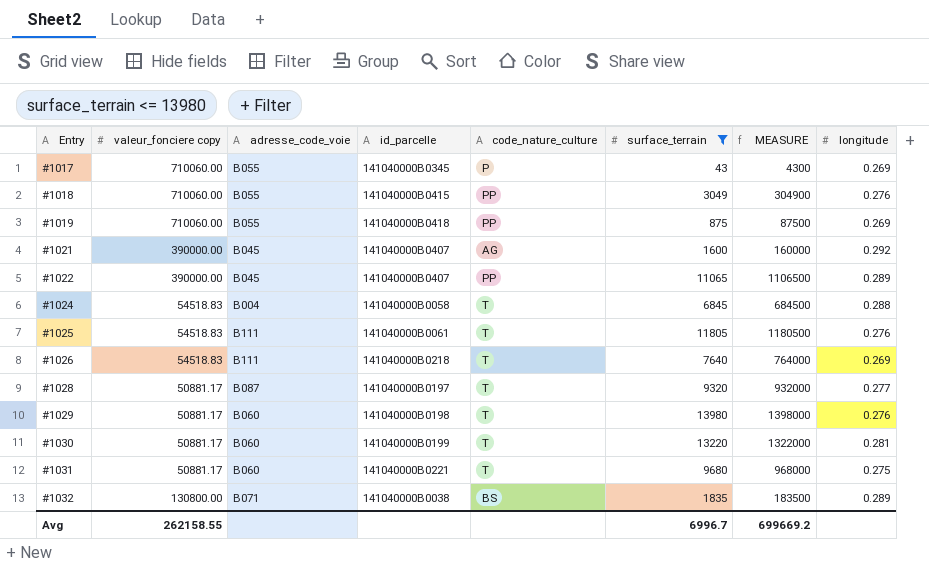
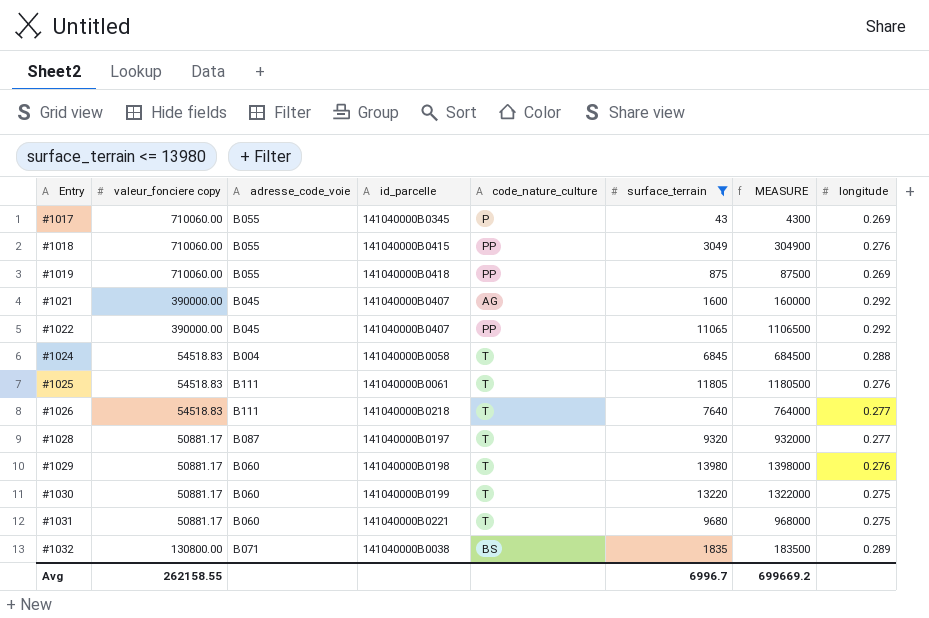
#1022 | longitude: 0.289 -> 0.292
#1026 | longitude: 0.269 -> 0.277
#1030 | longitude: 0.281 -> 0.275

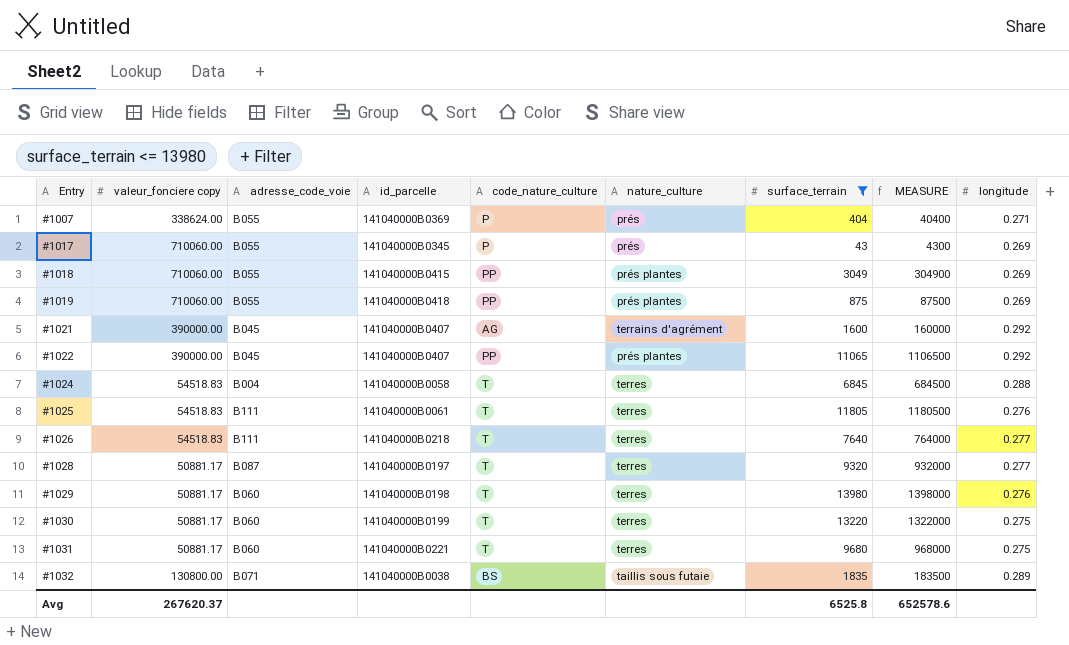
column nature_culture | position: none -> 6
row #1007: none -> 338624.00 | B055 | 141040000B0369 | P | prés | 404 | 40400 | 0.271
#1018 | longitude: 0.276 -> 0.269
Avg | valeur_fonciere copy: 262158.55 -> 267620.37
Avg | surface_terrain: 6996.7 -> 6525.8
Avg | MEASURE: 699669.2 -> 652578.6

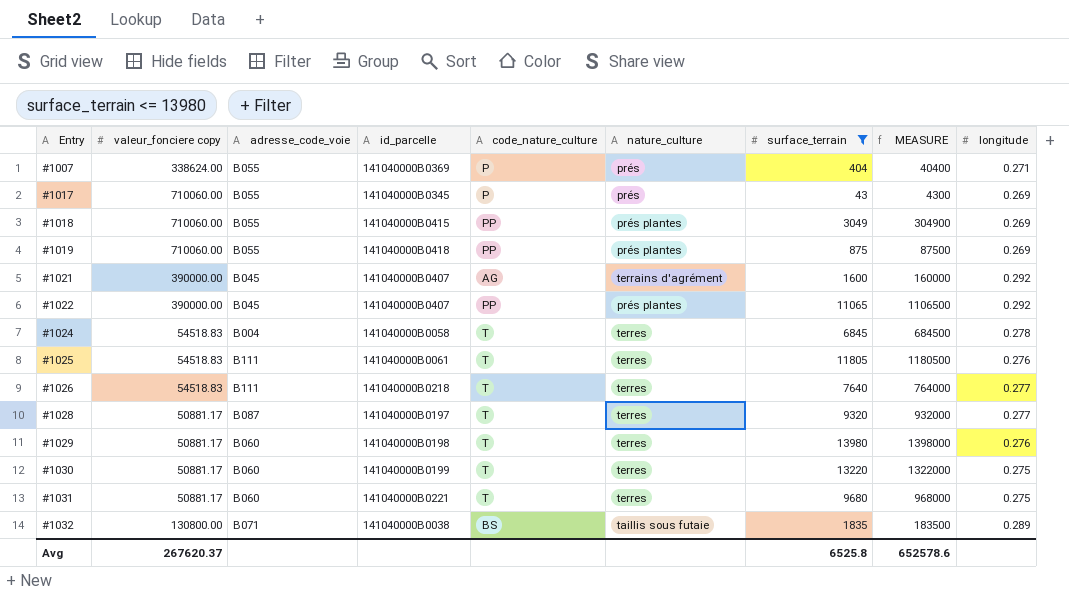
#1024 | longitude: 0.288 -> 0.278

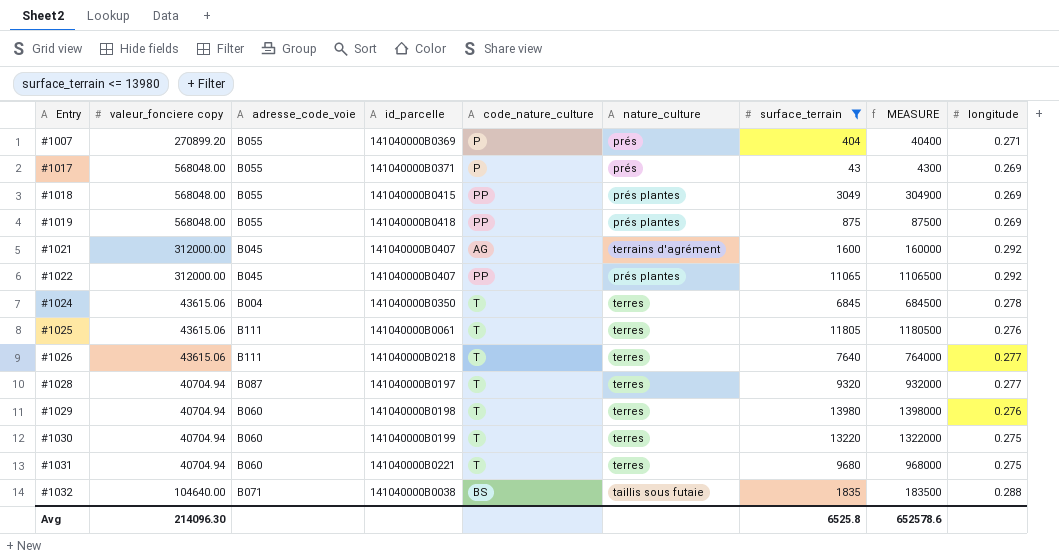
#1007 | valeur_fonciere copy: 338624.00 -> 270899.20
#1017 | valeur_fonciere copy: 710060.00 -> 568048.00
#1017 | id_parcelle: 141040000B0345 -> 141040000B0371
#1018 | valeur_fonciere copy: 710060.00 -> 568048.00
#1019 | valeur_fonciere copy: 710060.00 -> 568048.00
#1021 | valeur_fonciere copy: 390000.00 -> 312000.00
#1022 | valeur_fonciere copy: 390000.00 -> 312000.00
#1024 | valeur_fonciere copy: 54518.83 -> 43615.06
#1024 | id_parcelle: 141040000B0058 -> 141040000B0350
#1025 | valeur_fonciere copy: 54518.83 -> 43615.06
#1026 | valeur_fonciere copy: 54518.83 -> 43615.06
#1028 | valeur_fonciere copy: 50881.17 -> 40704.94
#1029 | valeur_fonciere copy: 50881.17 -> 40704.94
#1030 | valeur_fonciere copy: 50881.17 -> 40704.94
#1031 | valeur_fonciere copy: 50881.17 -> 40704.94
#1032 | valeur_fonciere copy: 130800.00 -> 104640.00
#1032 | longitude: 0.289 -> 0.288
Avg | valeur_fonciere copy: 267620.37 -> 214096.30

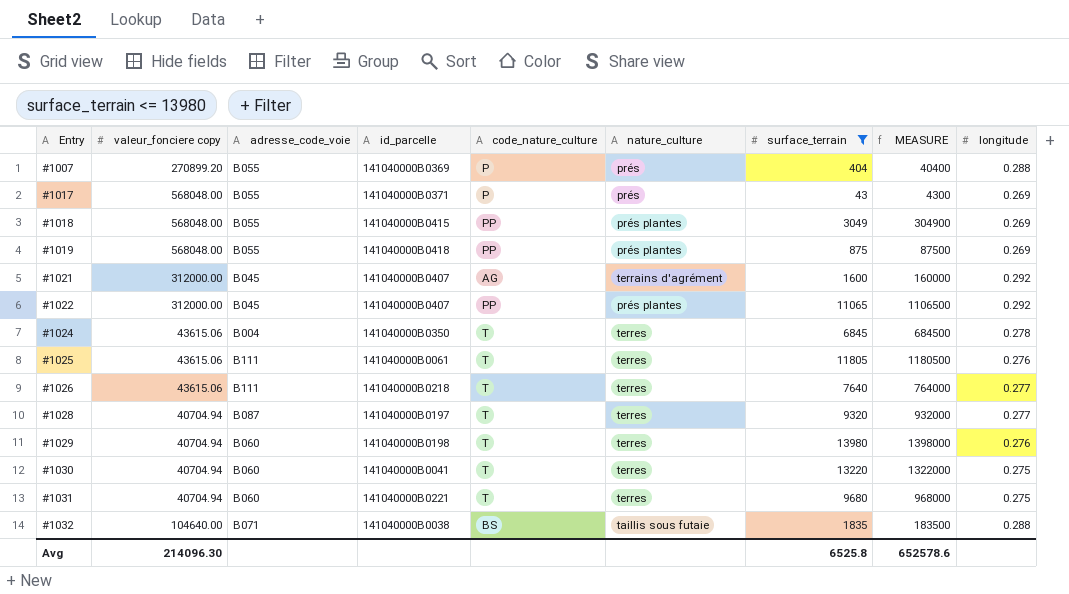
#1007 | longitude: 0.271 -> 0.288
#1030 | id_parcelle: 141040000B0199 -> 141040000B0041

